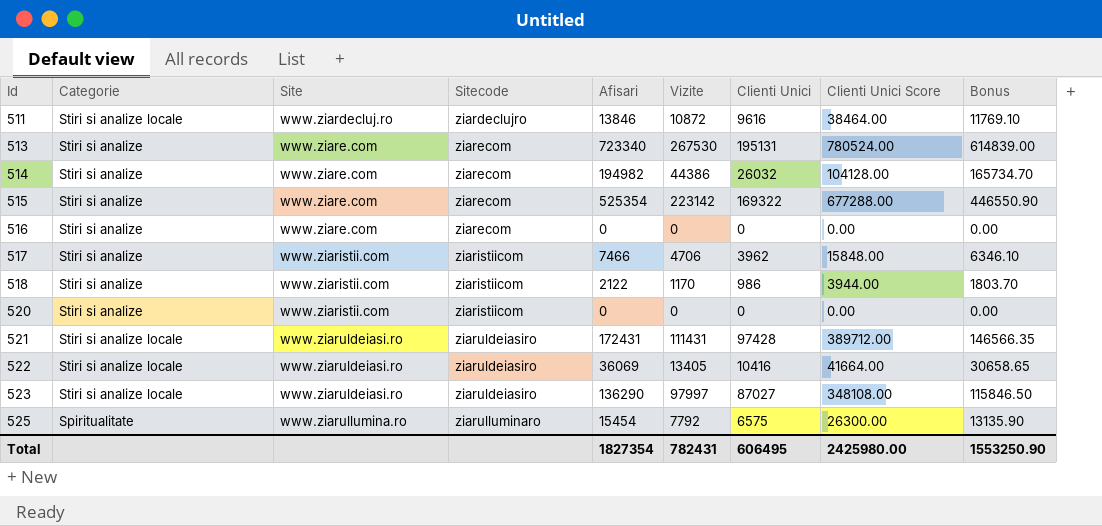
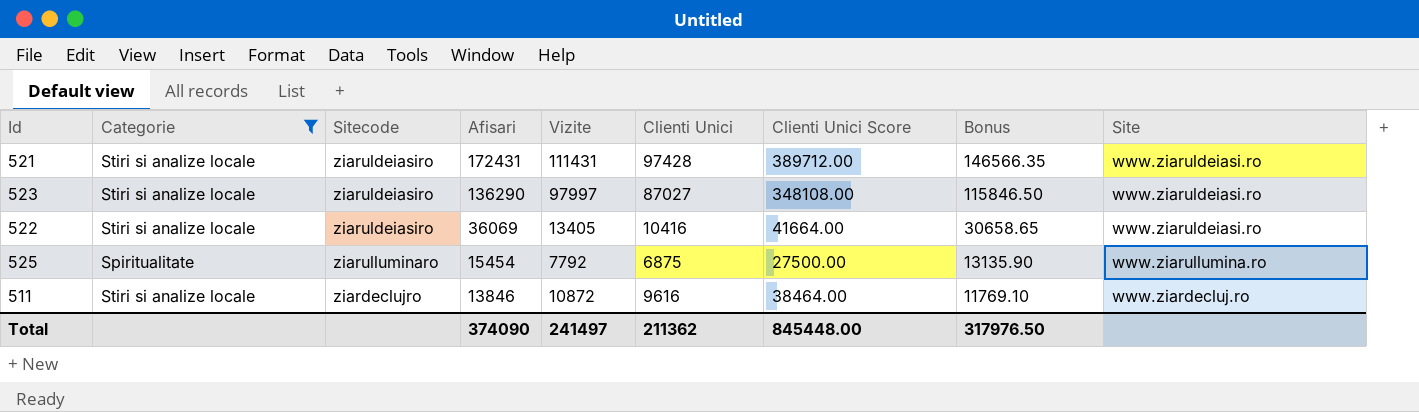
filter: none -> Categorie != Stiri si analize
row order: Id ascending -> Afisari descending
column Site | position: 3 -> 9
525 | Clienti Unici: 6575 -> 6875
525 | Clienti Unici Score: 26300.00 -> 27500.00
Total | Afisari: 1827354 -> 374090
Total | Vizite: 782431 -> 241497
Total | Clienti Unici: 606495 -> 211362
Total | Clienti Unici Score: 2425980.00 -> 845448.00
Total | Bonus: 1553250.90 -> 317976.50

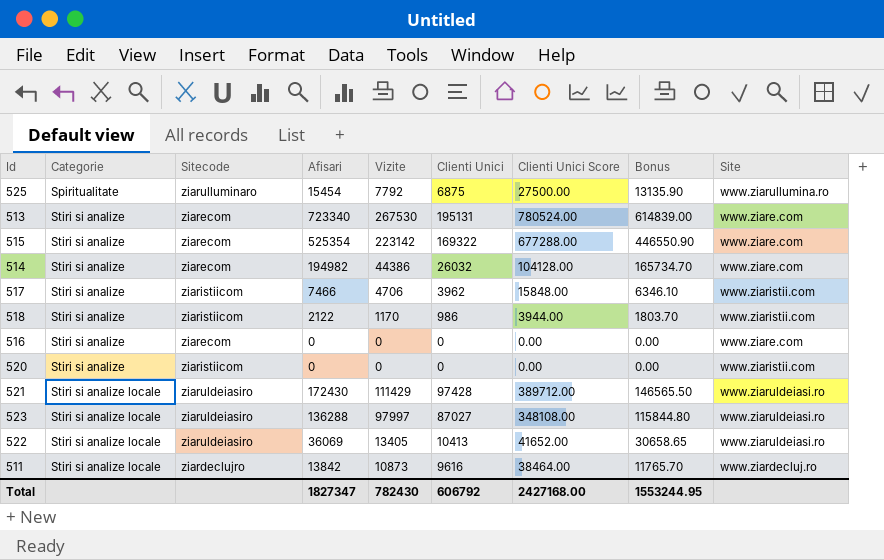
filter: Categorie != Stiri si analize -> none
row order: Afisari descending -> Categorie ascending
521 | Afisari: 172431 -> 172430
521 | Vizite: 111431 -> 111429
521 | Bonus: 146566.35 -> 146565.50
523 | Afisari: 136290 -> 136288
523 | Bonus: 115846.50 -> 115844.80
522 | Clienti Unici: 10416 -> 10413
522 | Clienti Unici Score: 41664.00 -> 41652.00
511 | Afisari: 13846 -> 13842
511 | Vizite: 10872 -> 10873
511 | Bonus: 11769.10 -> 11765.70
Total | Afisari: 374090 -> 1827347
Total | Vizite: 241497 -> 782430
Total | Clienti Unici: 211362 -> 606792
Total | Clienti Unici Score: 845448.00 -> 2427168.00
Total | Bonus: 317976.50 -> 1553244.95

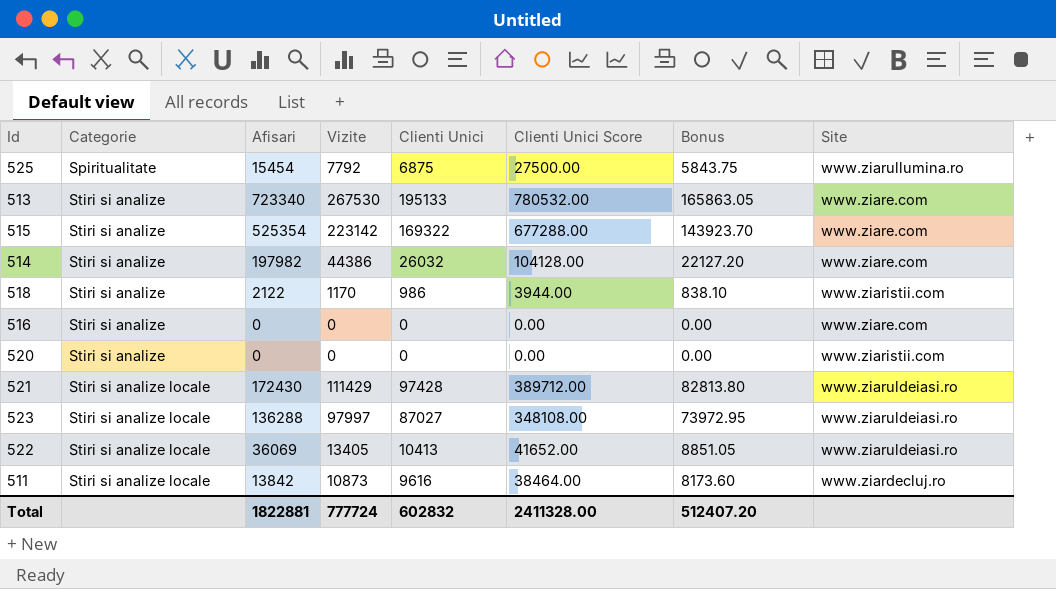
column Sitecode | position: 3 -> none
column Bonus | formula: [Afisari] * 0.85 -> [Clienti Unici] * 0.85
row 517: Stiri si analize | ziaristiicom | 7466 | 4706 | 3962 | 15848.00 | 6346.10 | www.ziaristii.com -> none
513 | Clienti Unici: 195131 -> 195133
513 | Clienti Unici Score: 780524.00 -> 780532.00
514 | Afisari: 194982 -> 197982
Total | Afisari: 1827347 -> 1822881
Total | Vizite: 782430 -> 777724
Total | Clienti Unici: 606792 -> 602832
Total | Clienti Unici Score: 2427168.00 -> 2411328.00
Total | Bonus: 1553244.95 -> 512407.20

